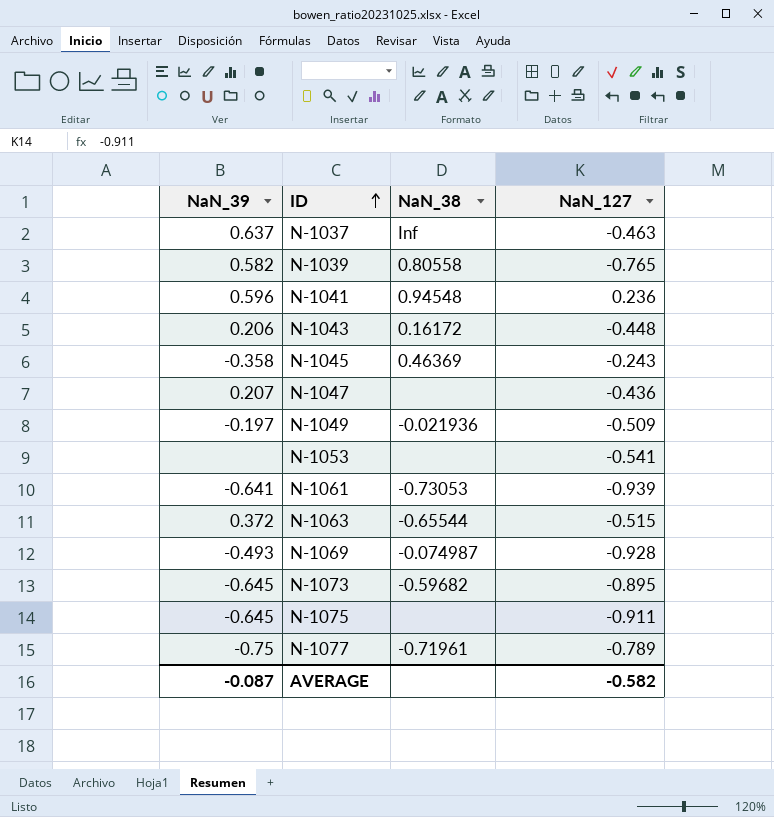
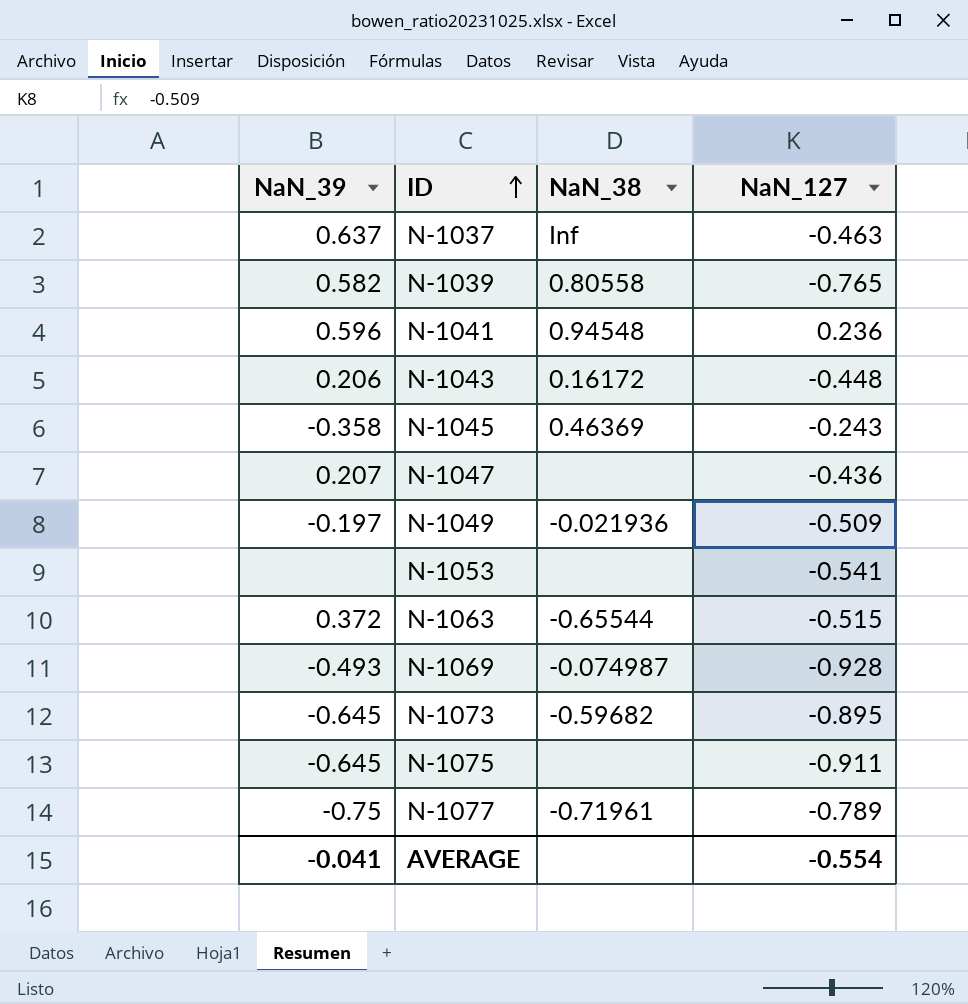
row N-1061: -0.641 | -0.73053 | -0.939 -> none
AVERAGE | NaN_39: -0.087 -> -0.041
AVERAGE | NaN_127: -0.582 -> -0.554

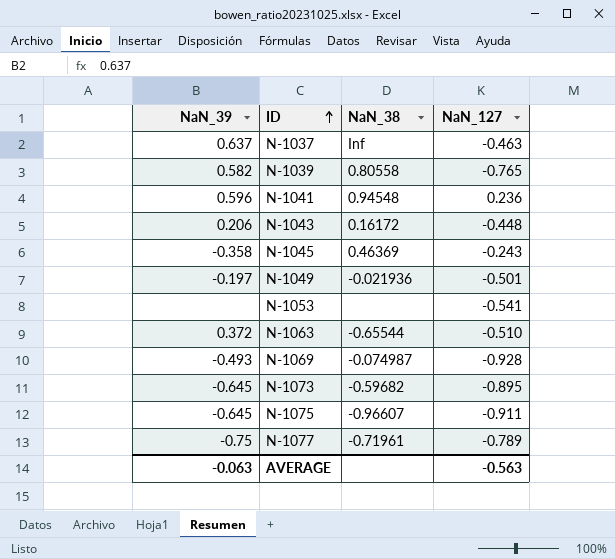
row N-1047: 0.207 | none | -0.436 -> none
N-1049 | NaN_127: -0.509 -> -0.501
N-1063 | NaN_127: -0.515 -> -0.510
N-1075 | NaN_38: none -> -0.96607
AVERAGE | NaN_39: -0.041 -> -0.063
AVERAGE | NaN_127: -0.554 -> -0.563

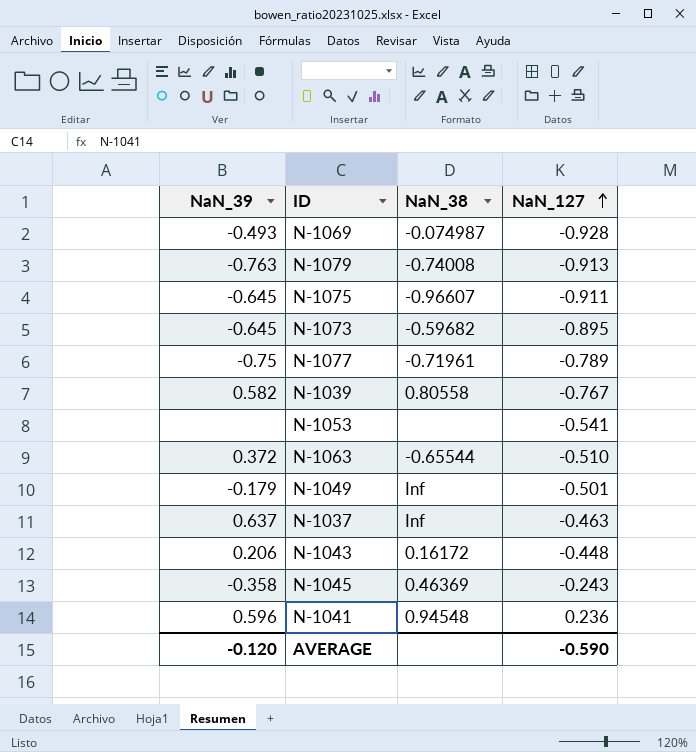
row order: ID ascending -> NaN_127 ascending
row N-1079: none -> -0.763 | -0.74008 | -0.913
N-1039 | NaN_127: -0.765 -> -0.767
N-1049 | NaN_39: -0.197 -> -0.179
N-1049 | NaN_38: -0.021936 -> Inf
AVERAGE | NaN_39: -0.063 -> -0.120
AVERAGE | NaN_127: -0.563 -> -0.590

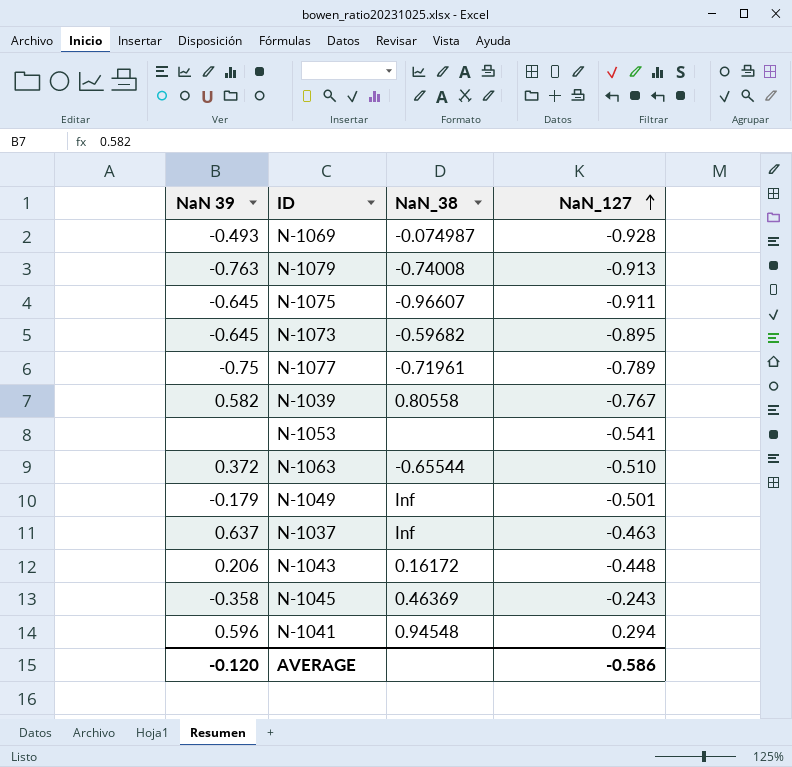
column name: NaN_39 -> NaN 39
N-1041 | NaN_127: 0.236 -> 0.294
AVERAGE | NaN_127: -0.590 -> -0.586

